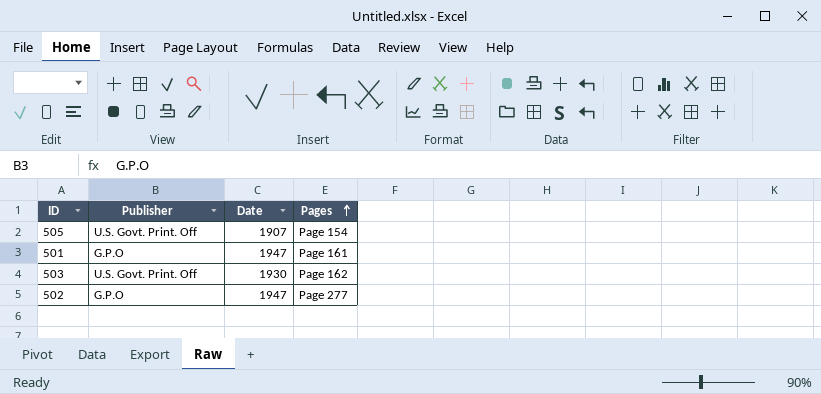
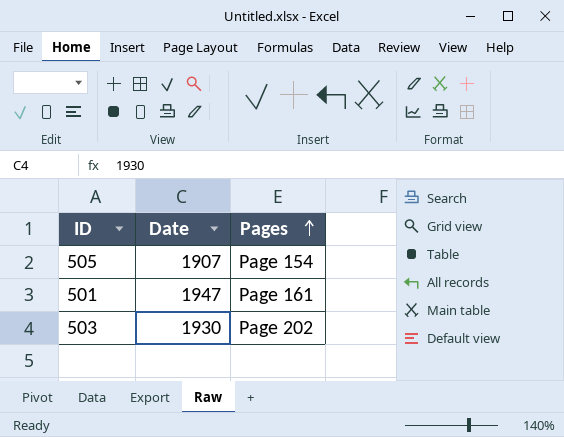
column Publisher | position: 2 -> none
row 502: G.P.O | 1947 | Page 277 -> none
503 | Pages: Page 162 -> Page 202

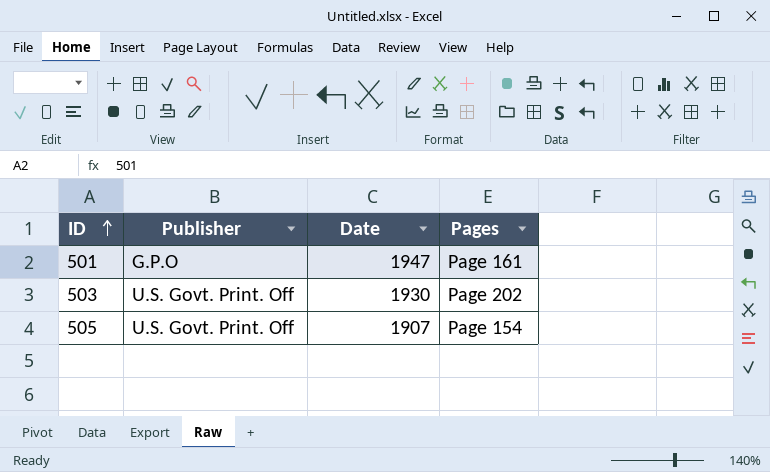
row order: Pages ascending -> ID ascending
column Publisher | position: none -> 2

